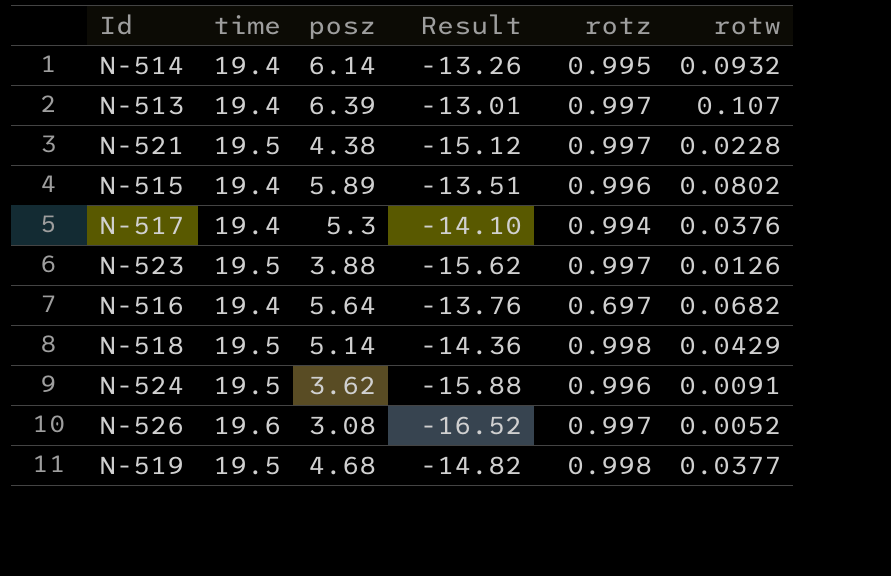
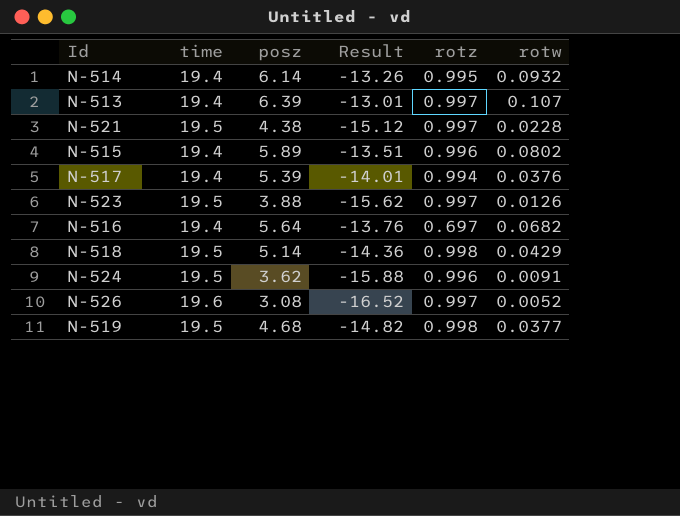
N-517 | posz: 5.3 -> 5.39
N-517 | Result: -14.10 -> -14.01

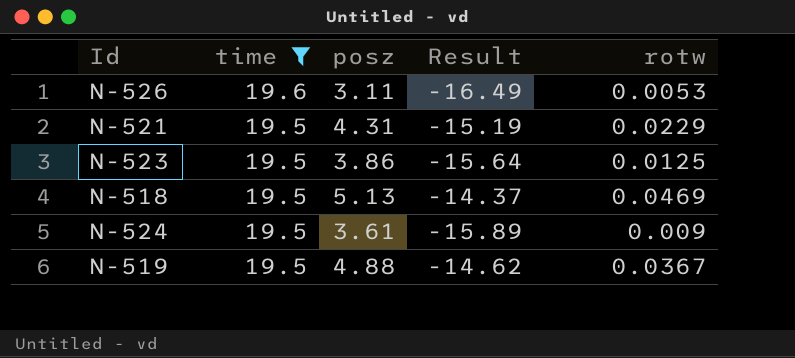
filter: none -> time != 19.4
row order: none -> time descending
column rotz | position: 5 -> none
N-526 | posz: 3.08 -> 3.11
N-526 | Result: -16.52 -> -16.49
N-526 | rotw: 0.0052 -> 0.0053
N-521 | posz: 4.38 -> 4.31
N-521 | Result: -15.12 -> -15.19
N-521 | rotw: 0.0228 -> 0.0229
N-523 | posz: 3.88 -> 3.86
N-523 | Result: -15.62 -> -15.64
N-523 | rotw: 0.0126 -> 0.0125
N-518 | posz: 5.14 -> 5.13
N-518 | Result: -14.36 -> -14.37
N-518 | rotw: 0.0429 -> 0.0469
N-524 | posz: 3.62 -> 3.61
N-524 | Result: -15.88 -> -15.89
N-524 | rotw: 0.0091 -> 0.009
N-519 | posz: 4.68 -> 4.88
N-519 | Result: -14.82 -> -14.62
N-519 | rotw: 0.0377 -> 0.0367

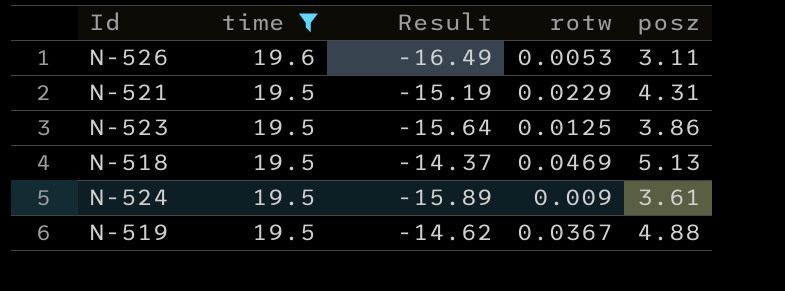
column posz | position: 3 -> 5

